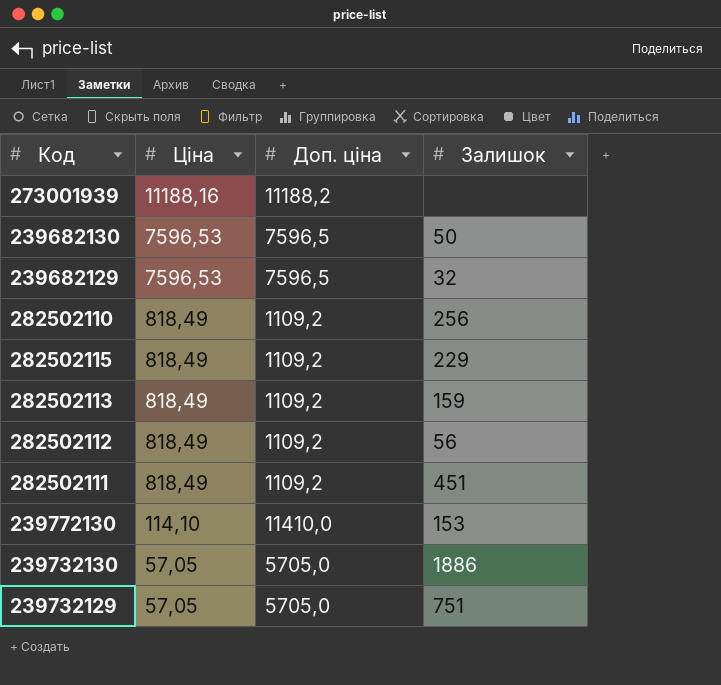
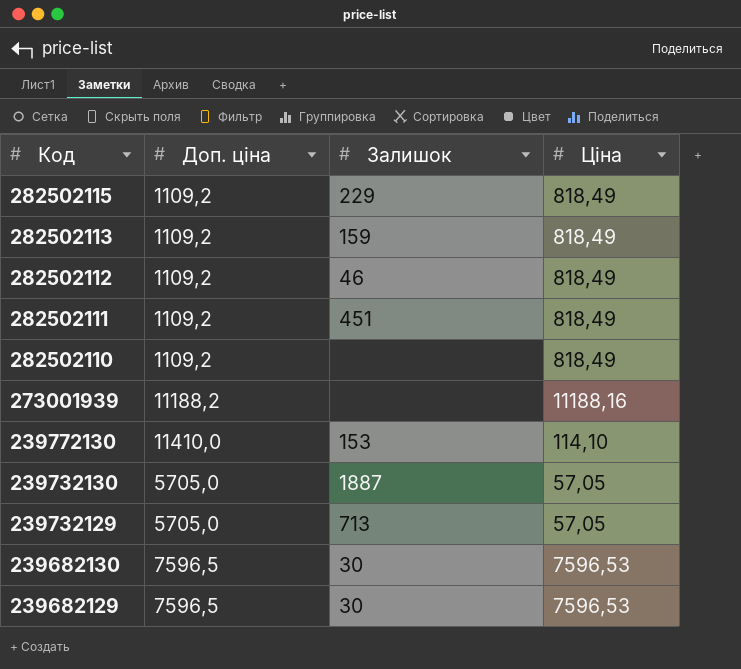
row order: Ціна descending -> Код descending
column Ціна | position: 2 -> 4
282502112 | Залишок: 56 -> 46
282502110 | Залишок: 256 -> none
239732130 | Залишок: 1886 -> 1887
239732129 | Залишок: 751 -> 713
239682130 | Залишок: 50 -> 30
239682129 | Залишок: 32 -> 30

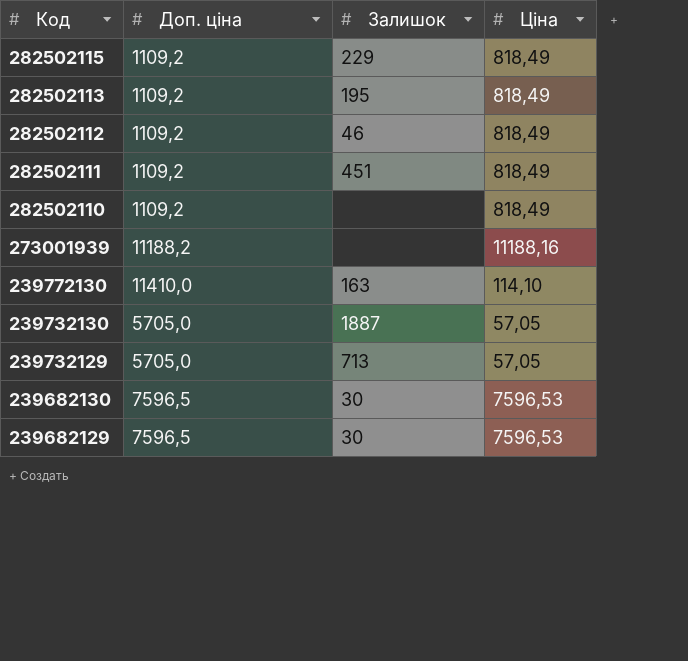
282502113 | Залишок: 159 -> 195
239772130 | Залишок: 153 -> 163

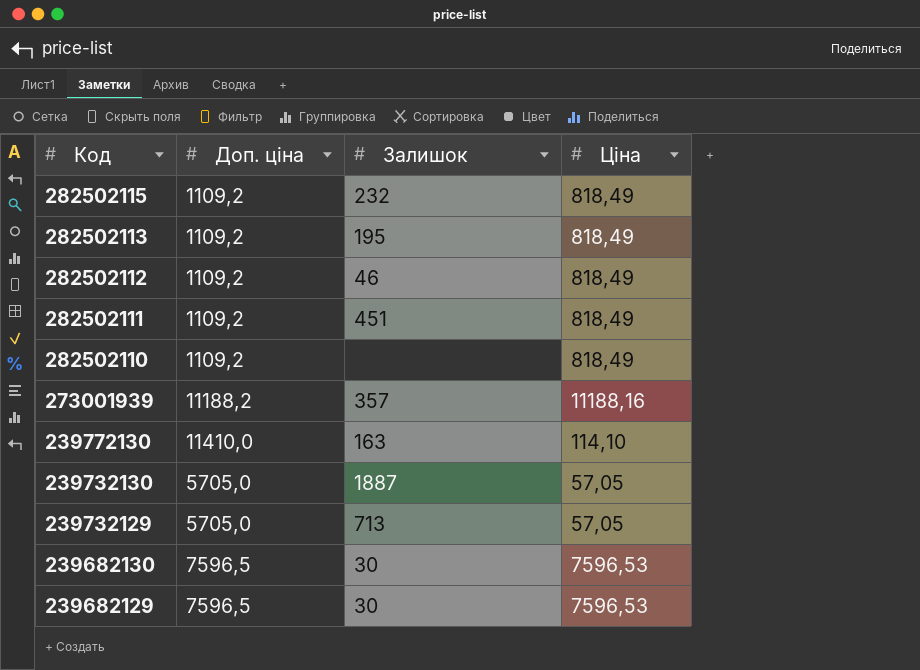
282502115 | Залишок: 229 -> 232
273001939 | Залишок: none -> 357

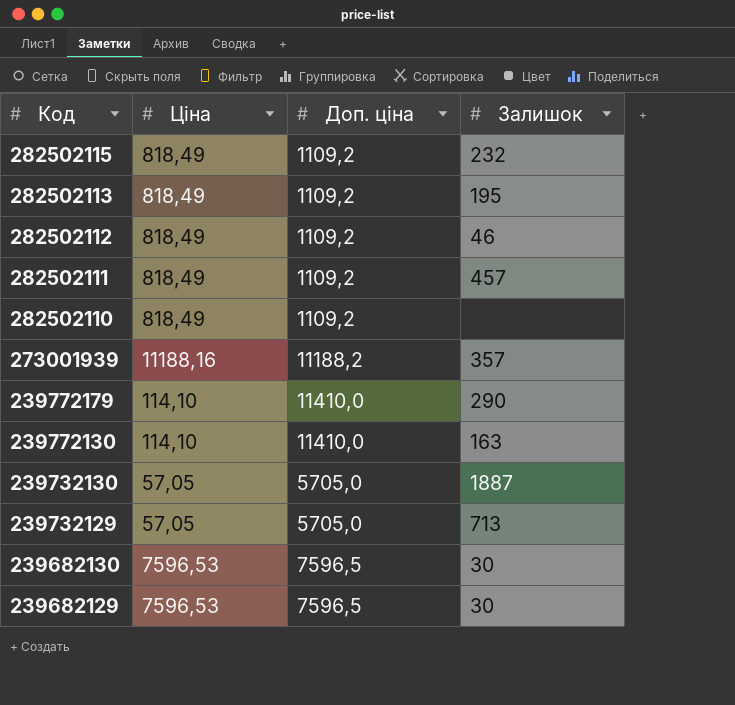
column Ціна | position: 4 -> 2
282502111 | Залишок: 451 -> 457
row 239772179: none -> 114,10 | 11410,0 | 290

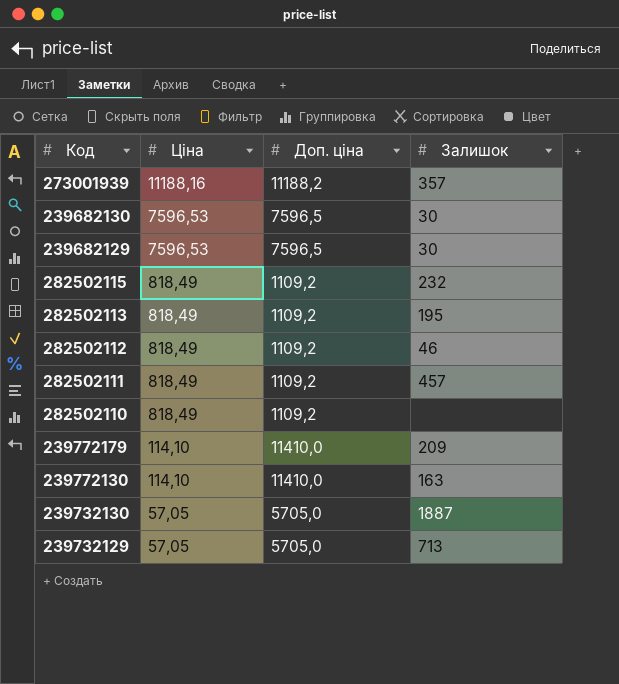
row order: Код descending -> Ціна descending
239772179 | Залишок: 290 -> 209

